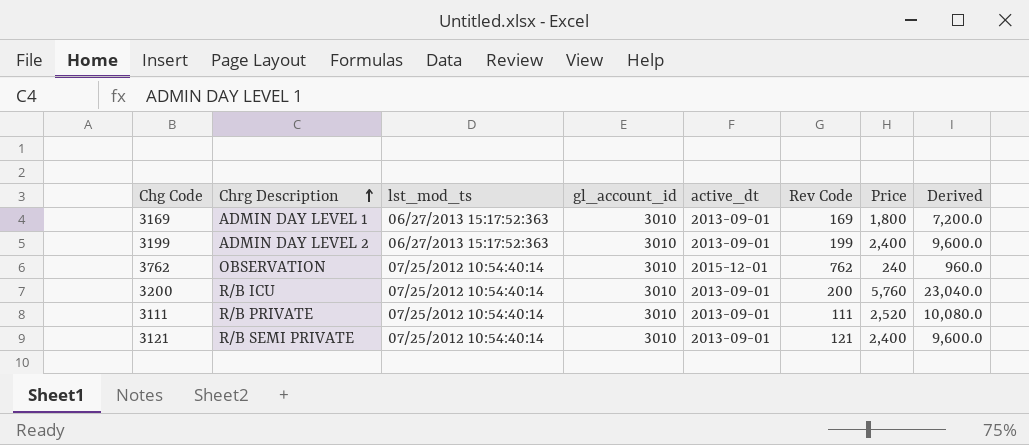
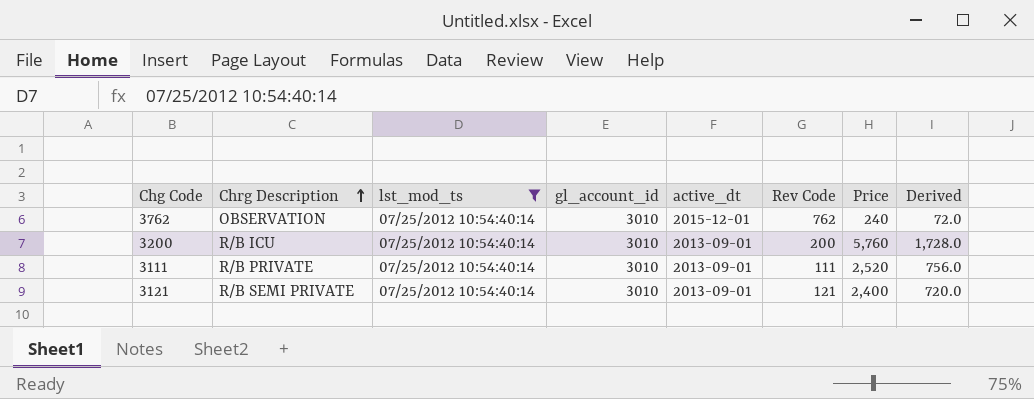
filter: none -> lst_mod_ts = 07/25/2012 10:54:40:14
column Derived | formula: [Price] * 4 -> [Price] * 0.3

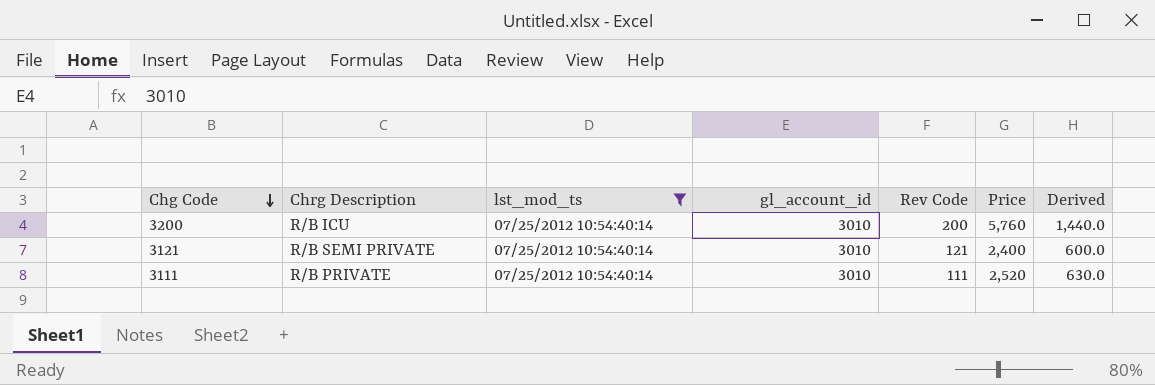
row order: Chrg Description ascending -> Chg Code descending
column active_dt | position: 5 -> none
column Derived | formula: [Price] * 0.3 -> [Price] * 0.25
row 3762: OBSERVATION | 07/25/2012 10:54:40:14 | 3010 | 2015-12-01 | 762 | 240 | 72.0 -> none

